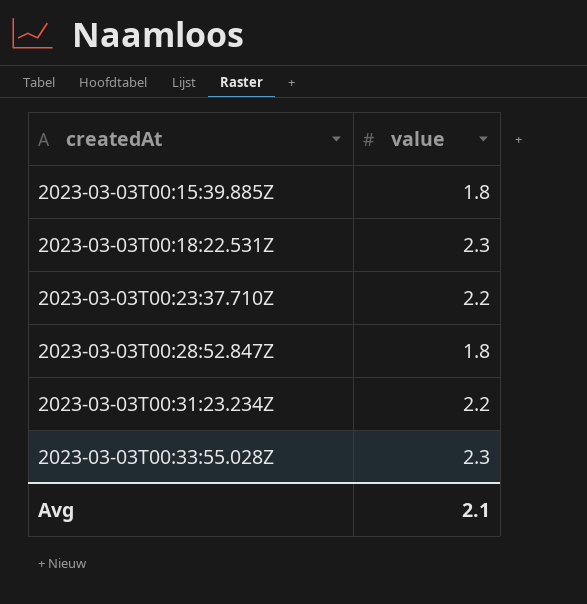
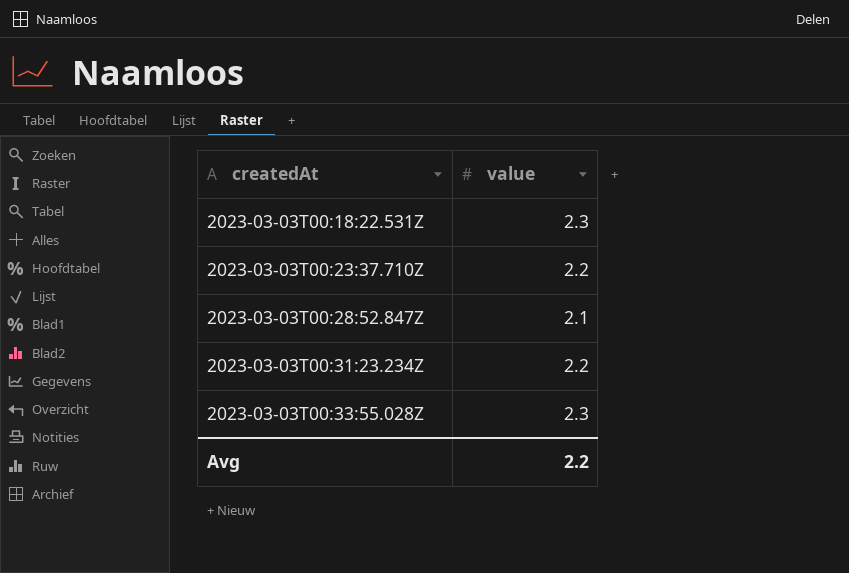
row 2023-03-03T00:15:39.885Z: 1.8 -> none
2023-03-03T00:28:52.847Z | value: 1.8 -> 2.1
Avg | value: 2.1 -> 2.2

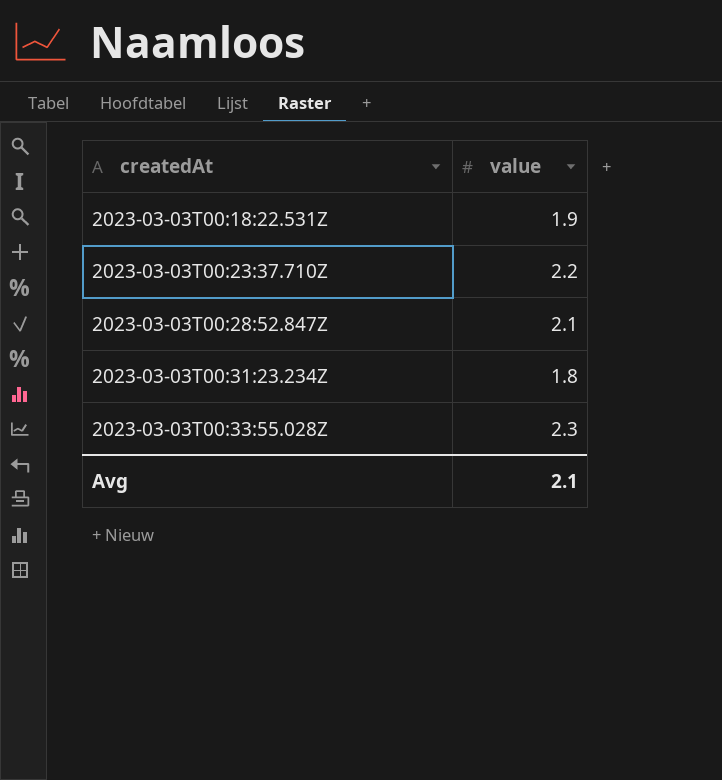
2023-03-03T00:18:22.531Z | value: 2.3 -> 1.9
2023-03-03T00:31:23.234Z | value: 2.2 -> 1.8
Avg | value: 2.2 -> 2.1

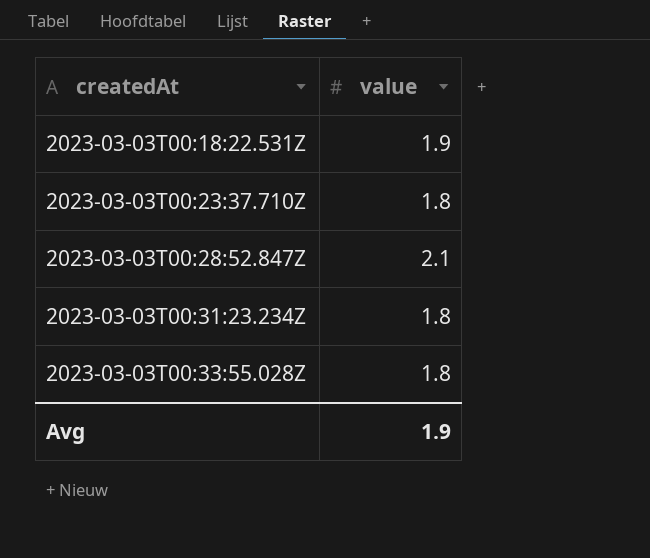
2023-03-03T00:23:37.710Z | value: 2.2 -> 1.8
2023-03-03T00:33:55.028Z | value: 2.3 -> 1.8
Avg | value: 2.1 -> 1.9

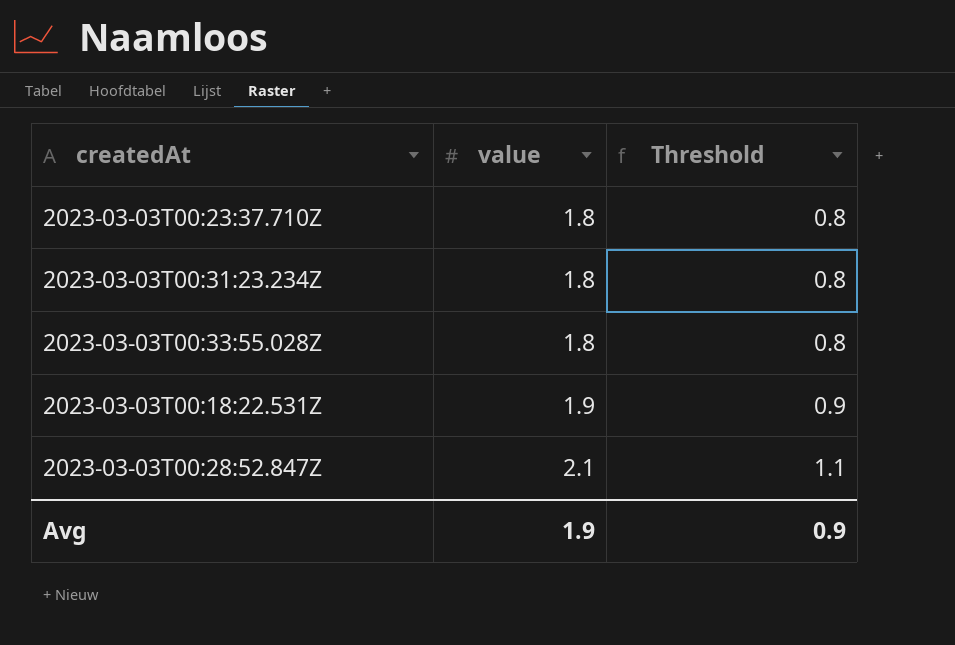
row order: createdAt ascending -> value ascending
column Threshold | formula: none -> [value] - 1

